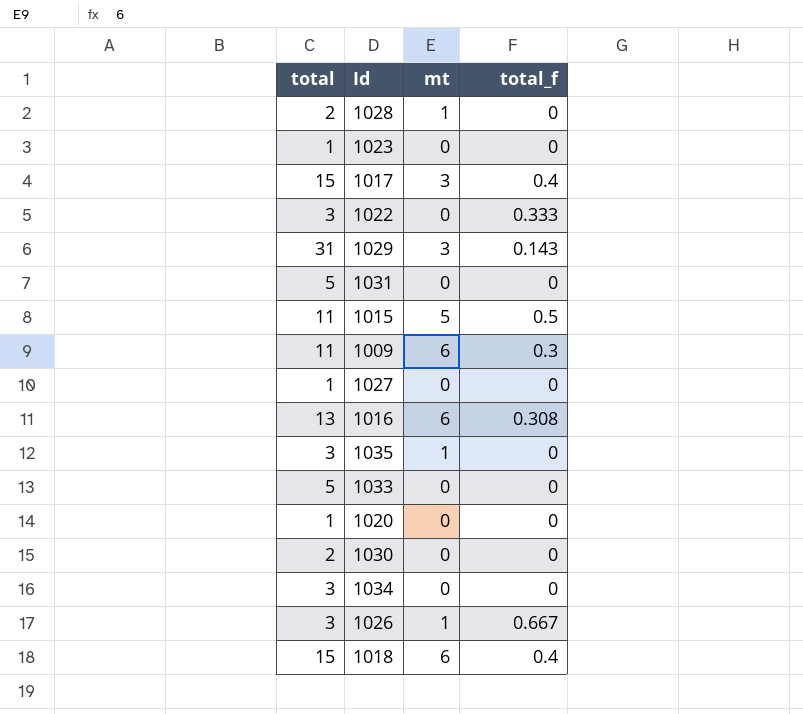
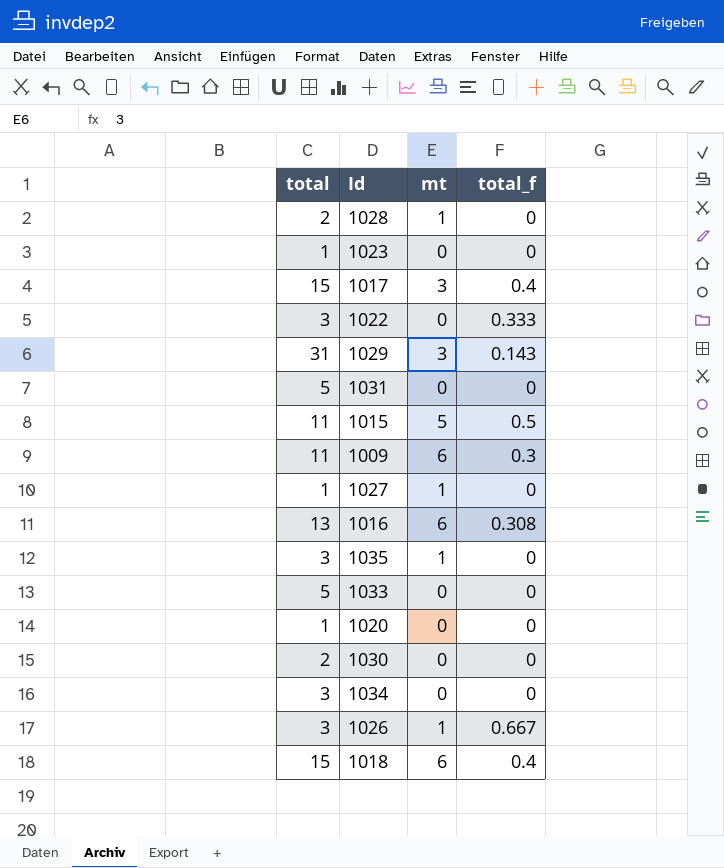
1027 | mt: 0 -> 1

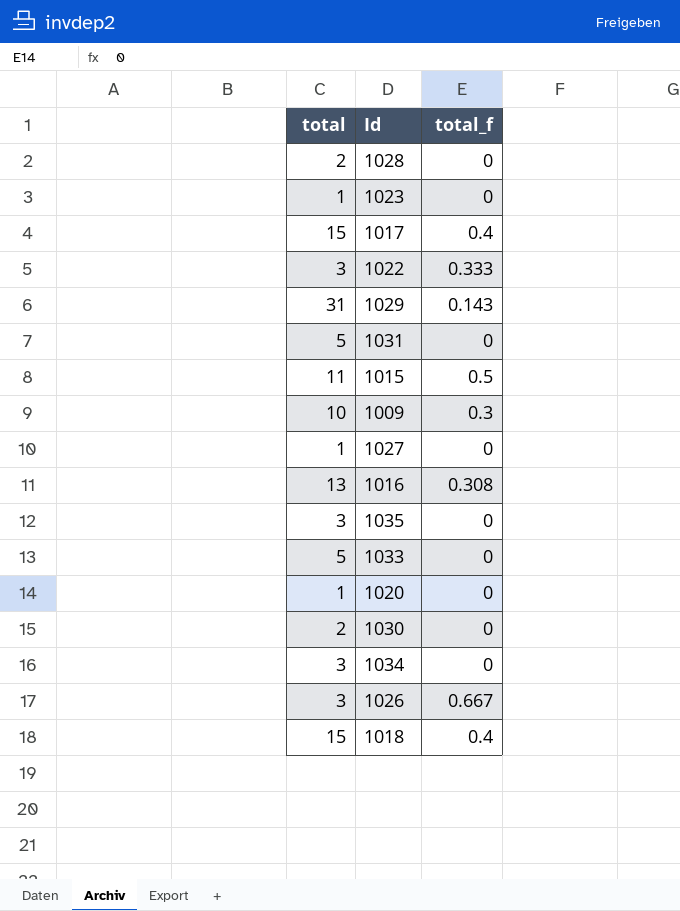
column mt | position: 3 -> none
1009 | total: 11 -> 10

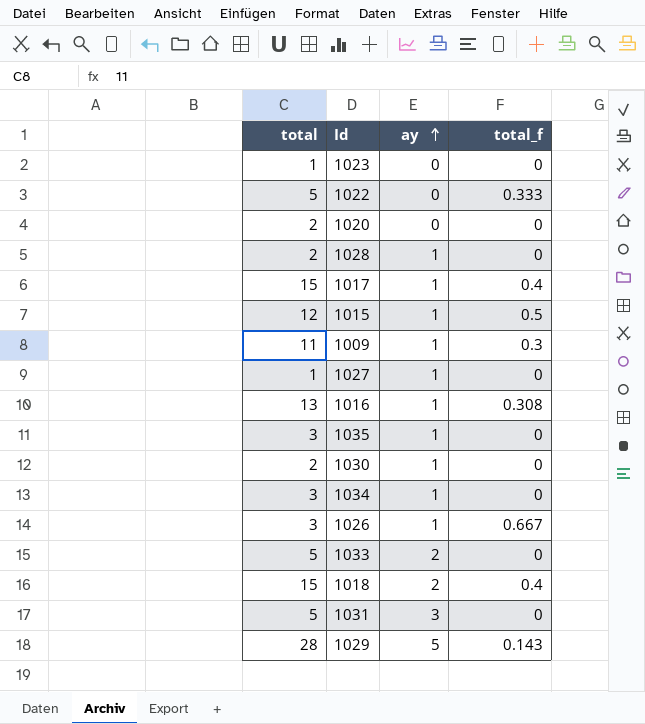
row order: none -> ay ascending
column ay | position: none -> 3
1022 | total: 3 -> 5
1020 | total: 1 -> 2
1015 | total: 11 -> 12
1009 | total: 10 -> 11
1029 | total: 31 -> 28

